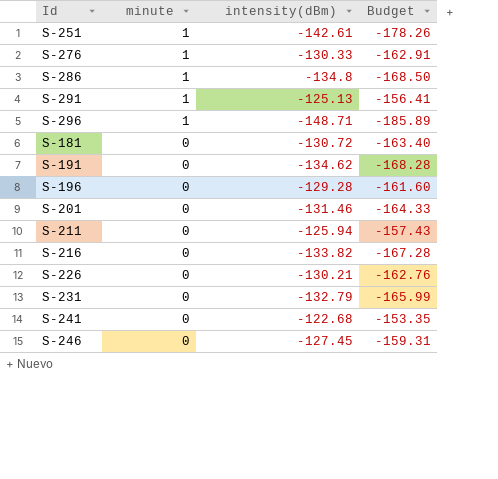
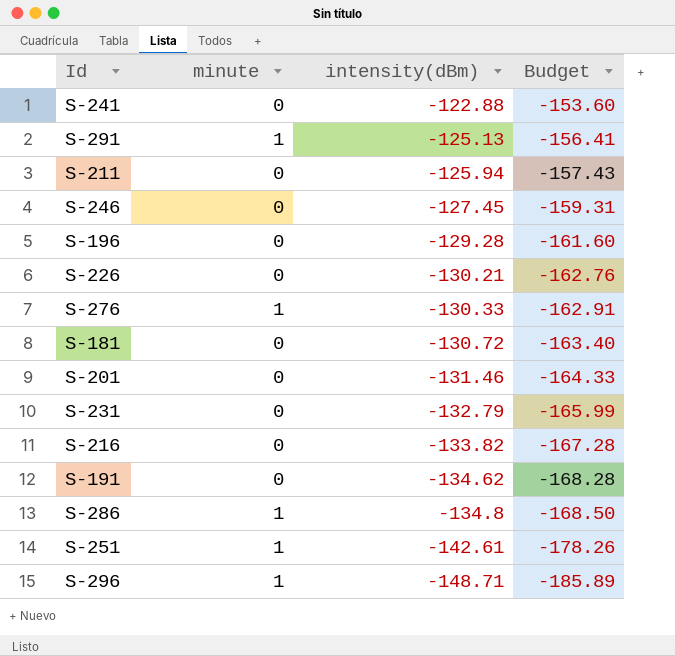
row order: minute descending -> intensity(dBm) descending
S-241 | intensity(dBm): -122.68 -> -122.88
S-241 | Budget: -153.35 -> -153.60

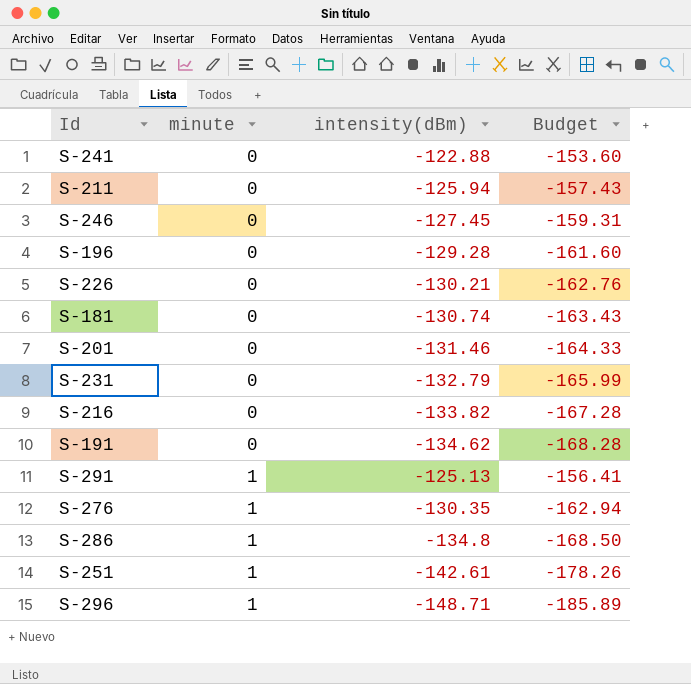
row order: intensity(dBm) descending -> minute ascending
S-181 | intensity(dBm): -130.72 -> -130.74
S-181 | Budget: -163.40 -> -163.43
S-276 | intensity(dBm): -130.33 -> -130.35
S-276 | Budget: -162.91 -> -162.94

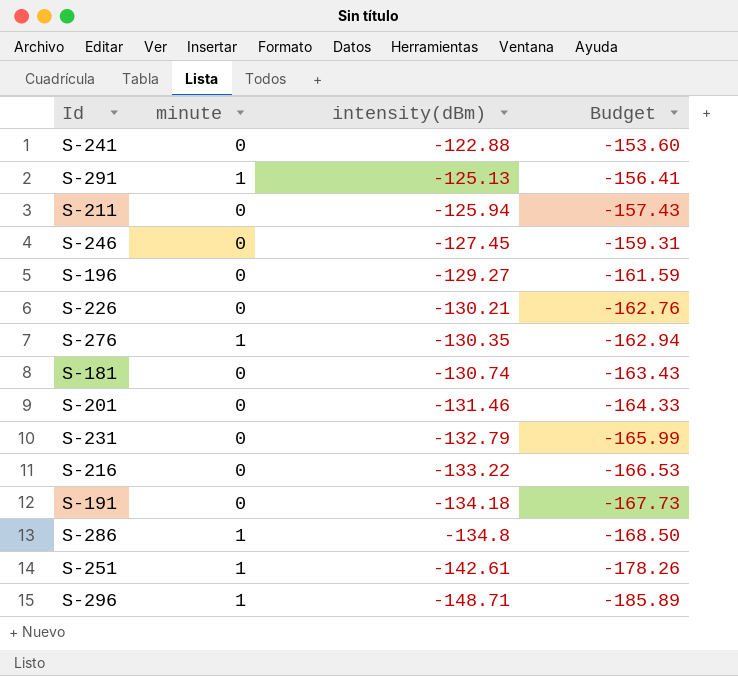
row order: minute ascending -> intensity(dBm) descending
S-196 | intensity(dBm): -129.28 -> -129.27
S-196 | Budget: -161.60 -> -161.59
S-216 | intensity(dBm): -133.82 -> -133.22
S-216 | Budget: -167.28 -> -166.53
S-191 | intensity(dBm): -134.62 -> -134.18
S-191 | Budget: -168.28 -> -167.73

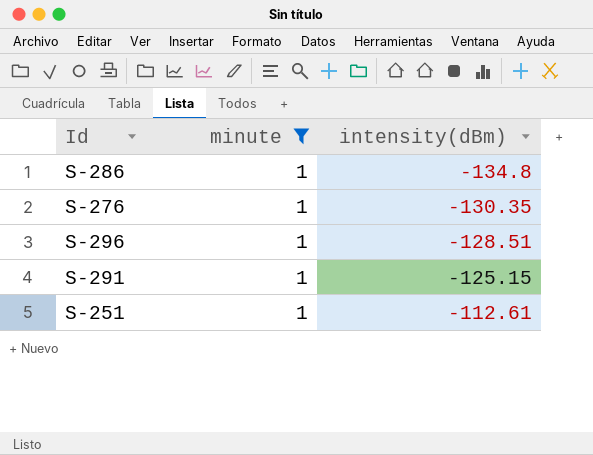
filter: none -> minute = 1
row order: intensity(dBm) descending -> intensity(dBm) ascending
column Budget | formula: [intensity(dBm)] * 1.25 -> none
S-296 | intensity(dBm): -148.71 -> -128.51
S-291 | intensity(dBm): -125.13 -> -125.15
S-251 | intensity(dBm): -142.61 -> -112.61

